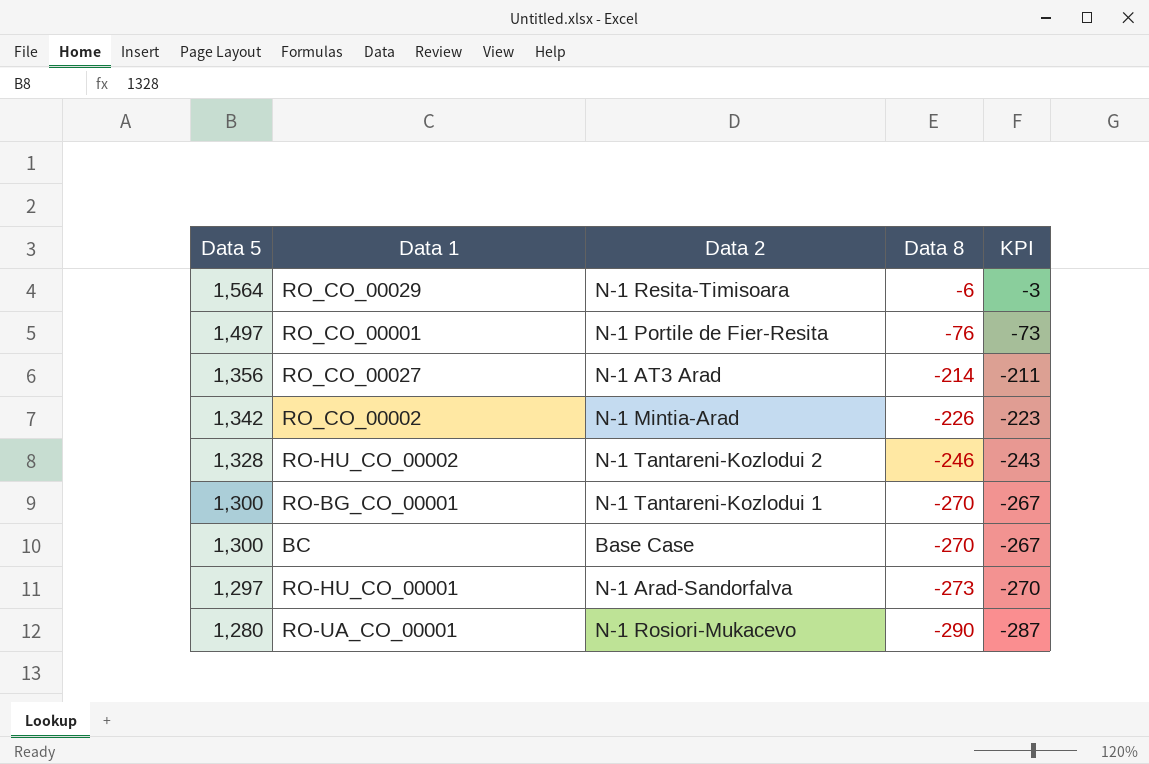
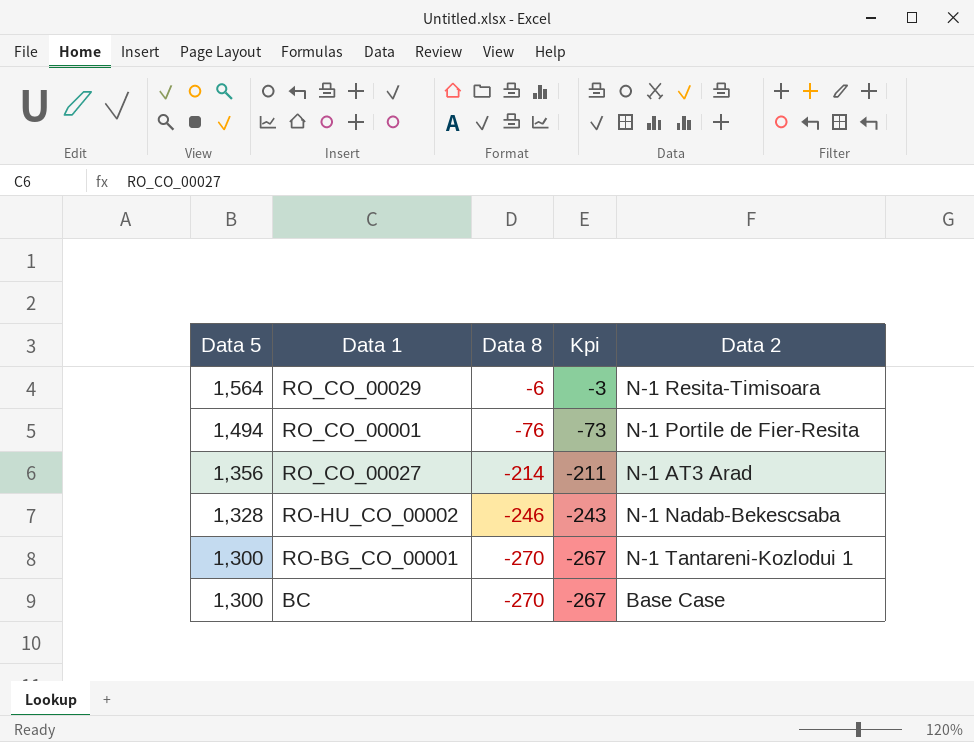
column name: KPI -> Kpi
column Data 2 | position: 3 -> 5
row RO_CO_00002: 1,342 | N-1 Mintia-Arad | -226 | -223 -> none
row RO-HU_CO_00001: 1,297 | N-1 Arad-Sandorfalva | -273 | -270 -> none
row RO-UA_CO_00001: 1,280 | N-1 Rosiori-Mukacevo | -290 | -287 -> none
RO_CO_00001 | Data 5: 1,497 -> 1,494
RO-HU_CO_00002 | Data 2: N-1 Tantareni-Kozlodui 2 -> N-1 Nadab-Bekescsaba

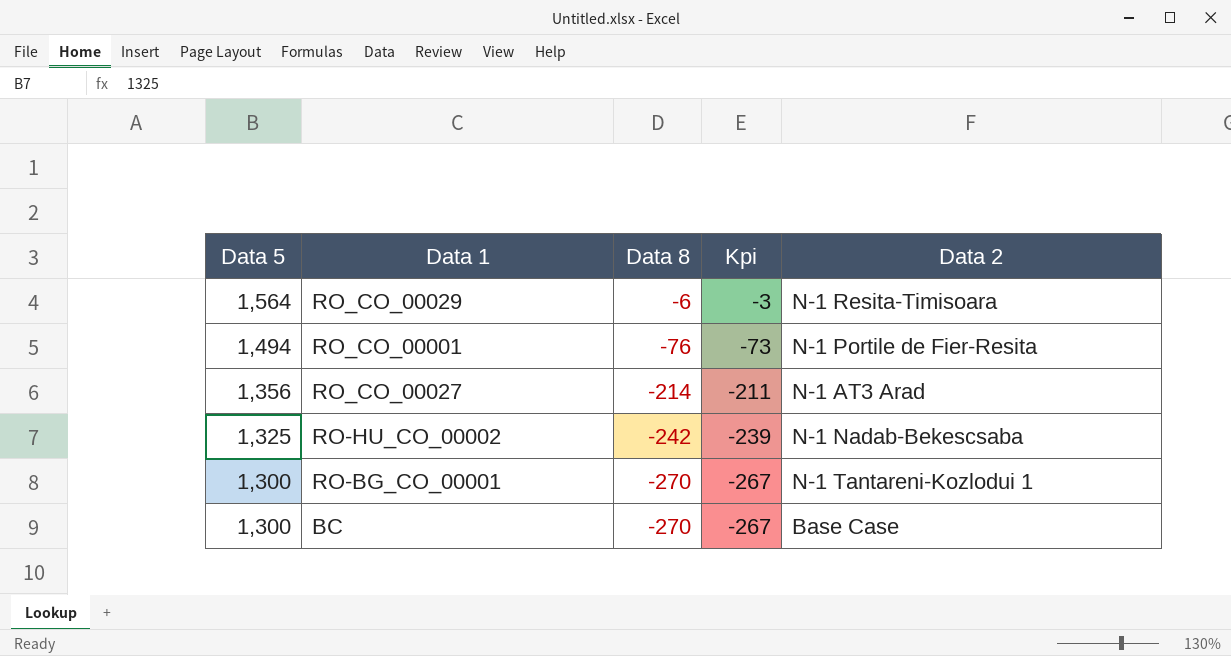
RO-HU_CO_00002 | Data 5: 1,328 -> 1,325
RO-HU_CO_00002 | Data 8: -246 -> -242
RO-HU_CO_00002 | Kpi: -243 -> -239

